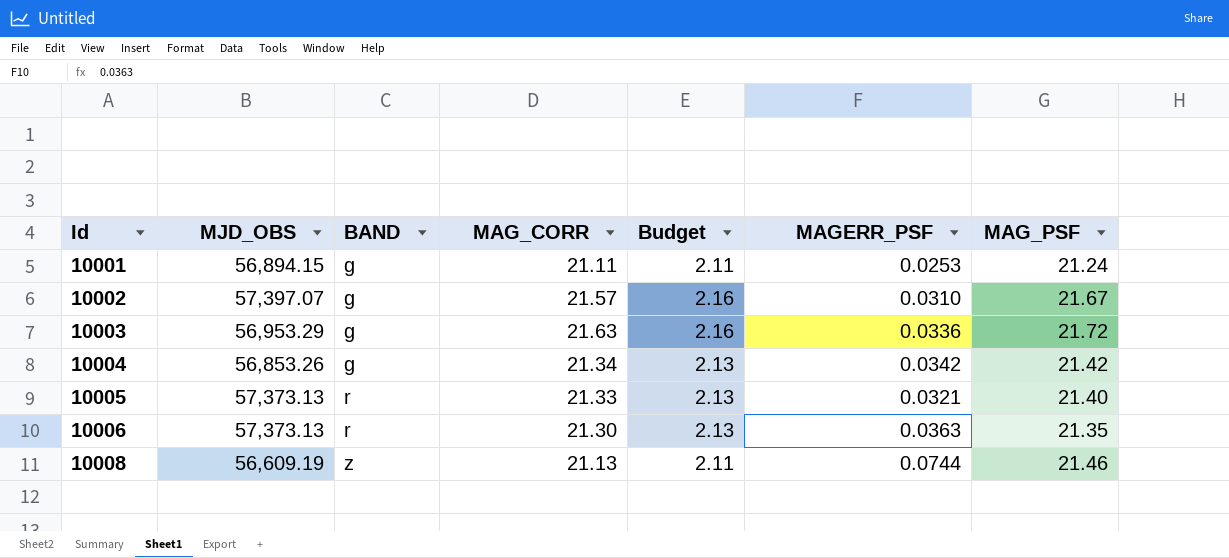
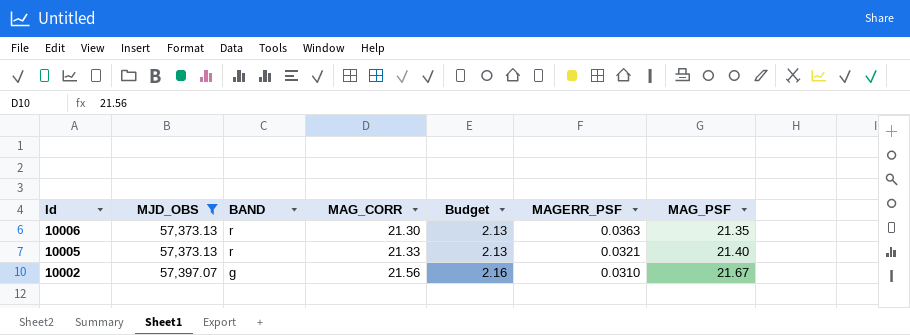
filter: none -> MJD_OBS >= 57,373.13
row order: Id ascending -> Id descending
10002 | MAG_CORR: 21.57 -> 21.56

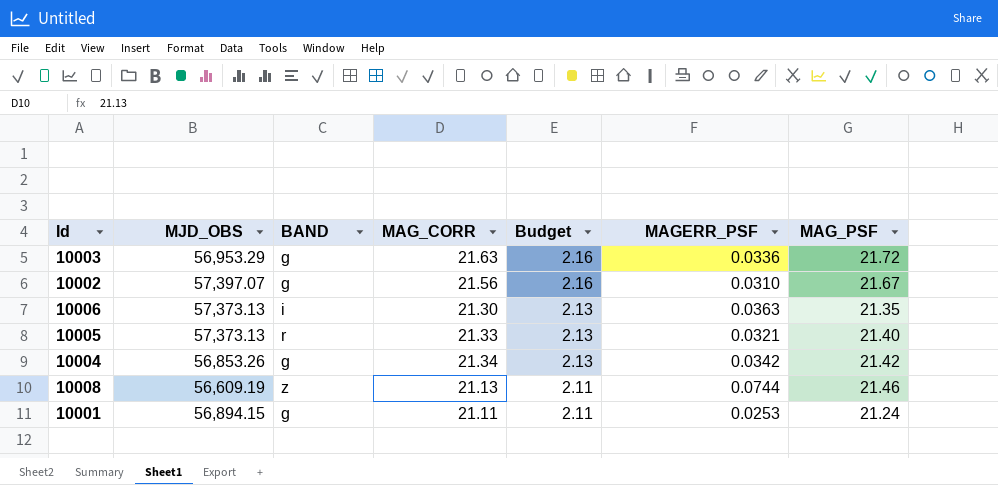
filter: MJD_OBS >= 57,373.13 -> none
row order: Id descending -> Budget descending
10006 | BAND: r -> i

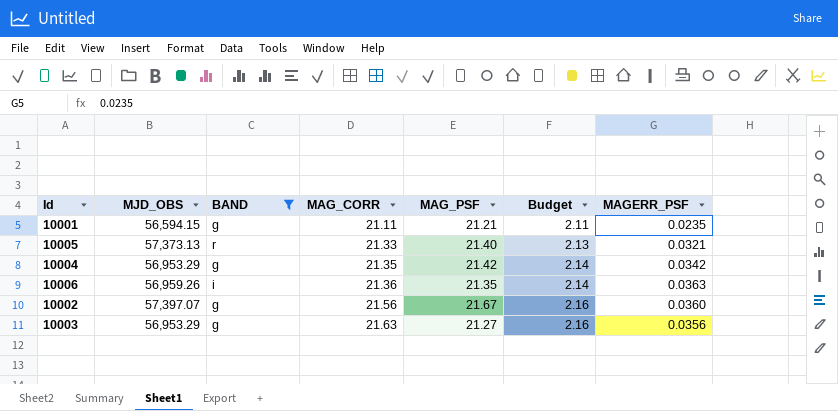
filter: none -> BAND != z
row order: Budget descending -> MAG_CORR ascending
column MAG_PSF | position: 7 -> 5
10001 | MJD_OBS: 56,894.15 -> 56,594.15
10001 | MAG_PSF: 21.24 -> 21.21
10001 | MAGERR_PSF: 0.0253 -> 0.0235
10004 | MJD_OBS: 56,853.26 -> 56,953.29
10004 | MAG_CORR: 21.34 -> 21.35
10004 | Budget: 2.13 -> 2.14
10006 | MJD_OBS: 57,373.13 -> 56,959.26
10006 | MAG_CORR: 21.30 -> 21.36
10006 | Budget: 2.13 -> 2.14
10002 | MAGERR_PSF: 0.0310 -> 0.0360
10003 | MAG_PSF: 21.72 -> 21.27
10003 | MAGERR_PSF: 0.0336 -> 0.0356

